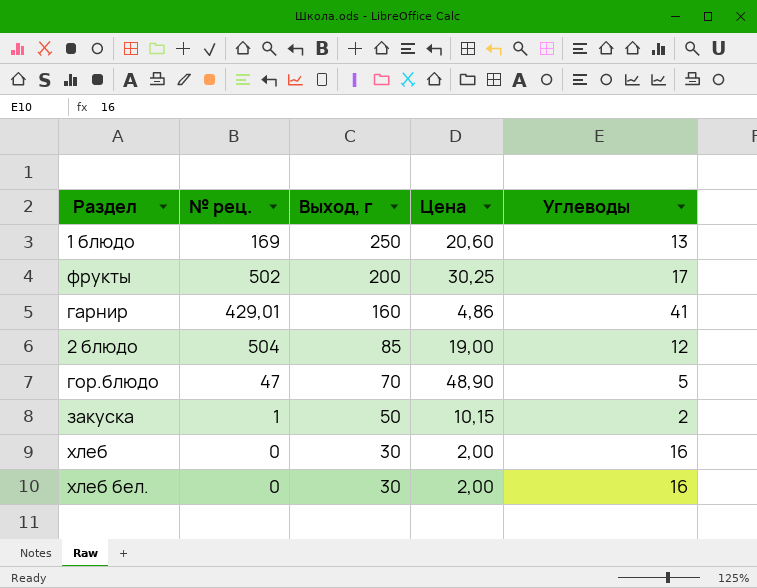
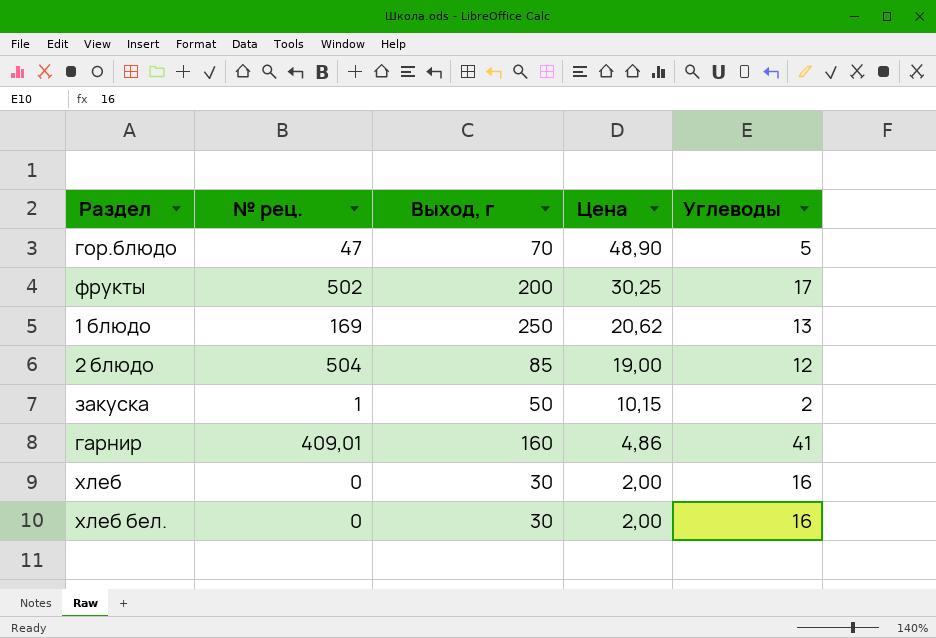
row order: Выход, г descending -> Цена descending
1 блюдо | Цена: 20,60 -> 20,62
гарнир | № рец.: 429,01 -> 409,01

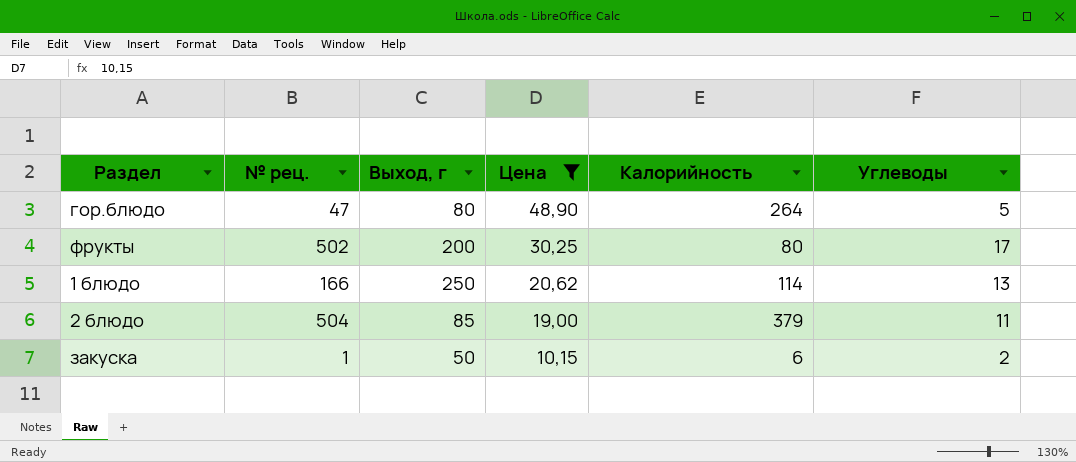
filter: none -> Цена >= 10,15
column Калорийность | position: none -> 5
гор.блюдо | Выход, г: 70 -> 80
1 блюдо | № рец.: 169 -> 166
2 блюдо | Углеводы: 12 -> 11

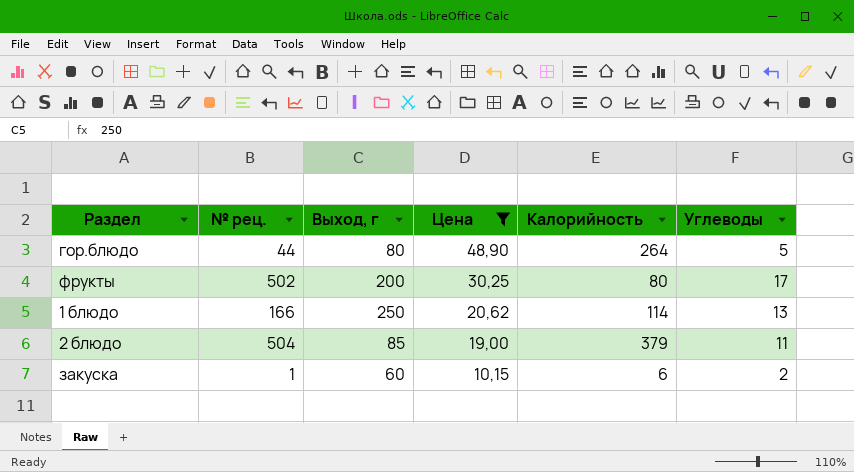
гор.блюдо | № рец.: 47 -> 44
закуска | Выход, г: 50 -> 60

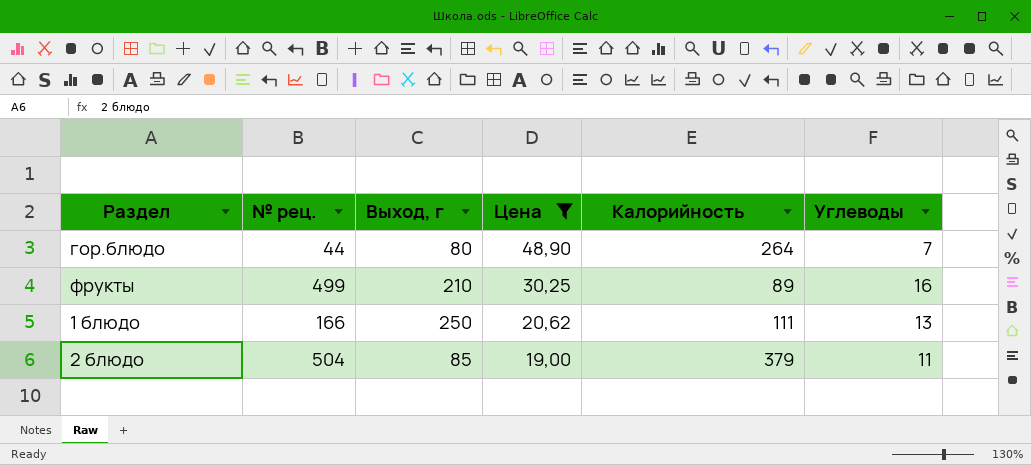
row закуска: 1 | 60 | 10,15 | 6 | 2 -> none
гор.блюдо | Углеводы: 5 -> 7
фрукты | № рец.: 502 -> 499
фрукты | Выход, г: 200 -> 210
фрукты | Калорийность: 80 -> 89
фрукты | Углеводы: 17 -> 16
1 блюдо | Калорийность: 114 -> 111

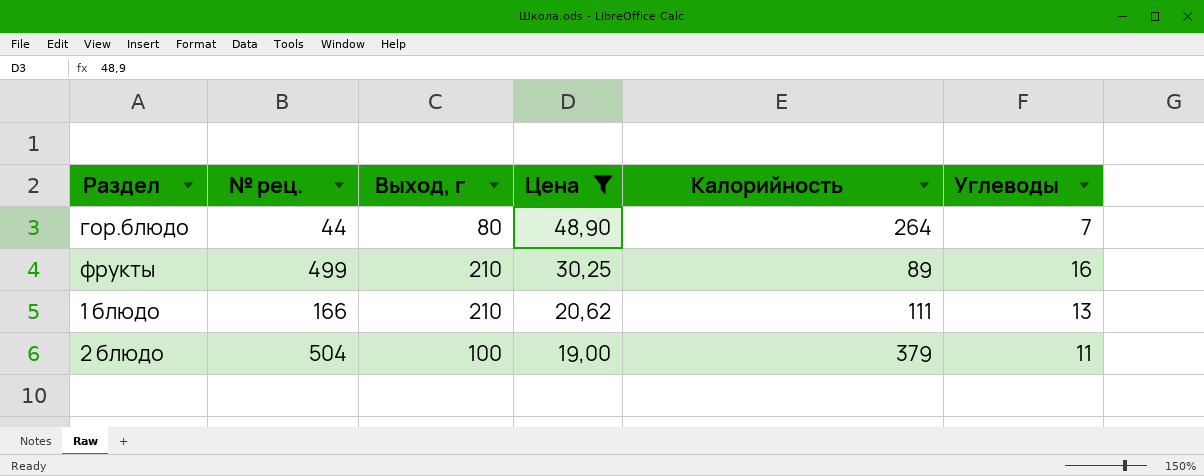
1 блюдо | Выход, г: 250 -> 210
2 блюдо | Выход, г: 85 -> 100

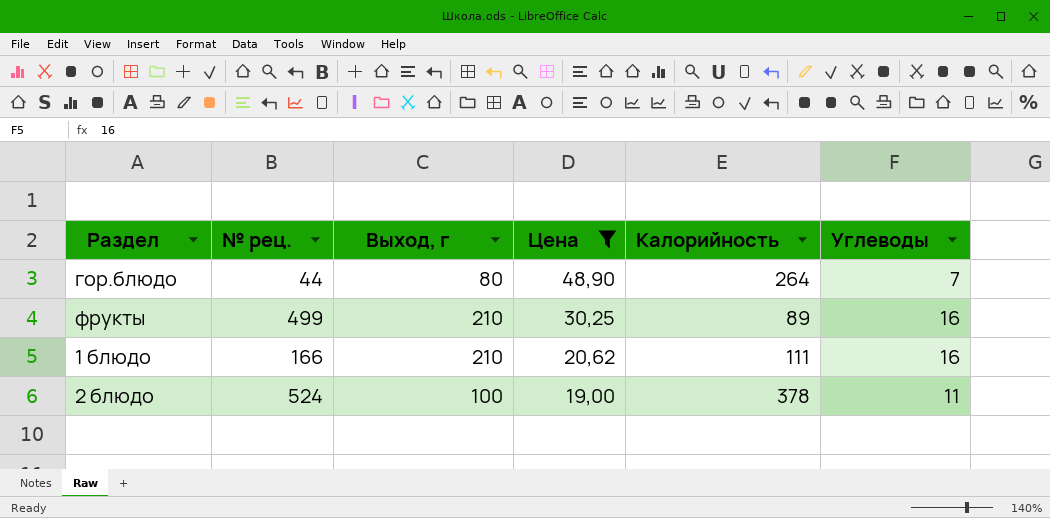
1 блюдо | Углеводы: 13 -> 16
2 блюдо | № рец.: 504 -> 524
2 блюдо | Калорийность: 379 -> 378

